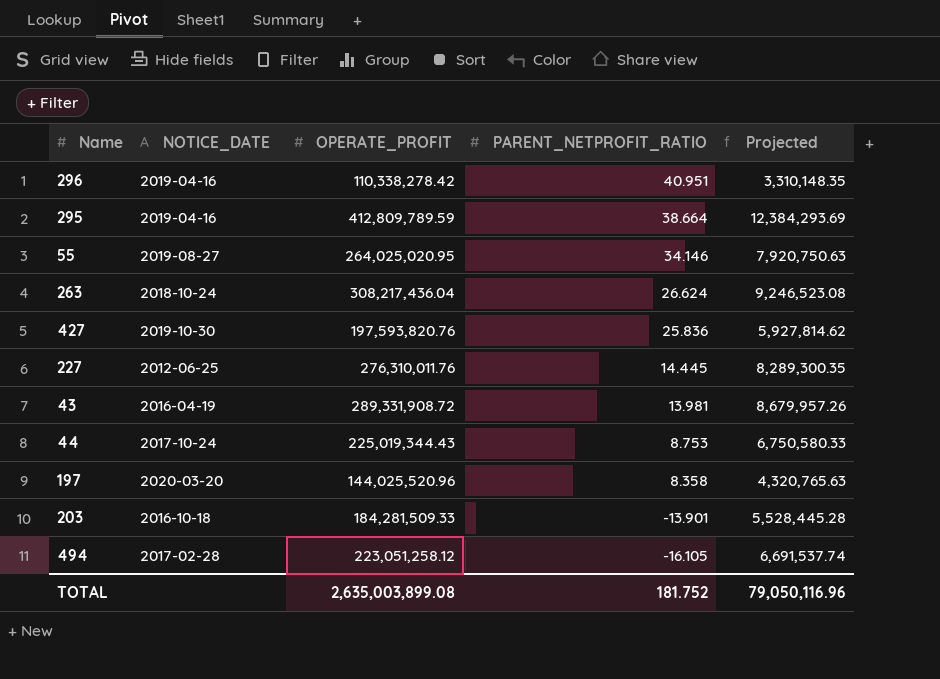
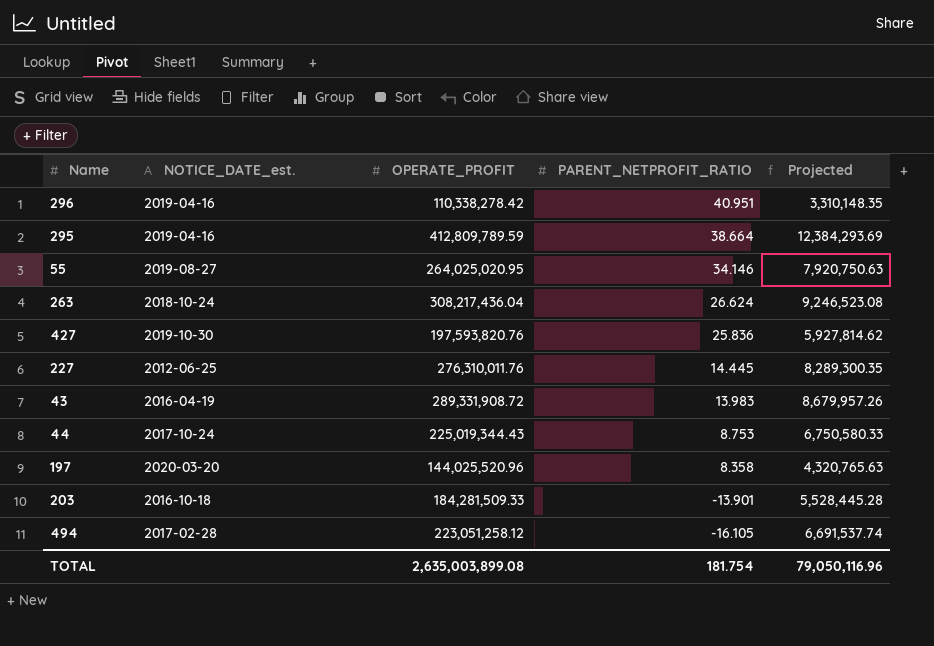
column name: NOTICE_DATE -> NOTICE_DATE_est.
43 | PARENT_NETPROFIT_RATIO: 13.981 -> 13.983
TOTAL | PARENT_NETPROFIT_RATIO: 181.752 -> 181.754

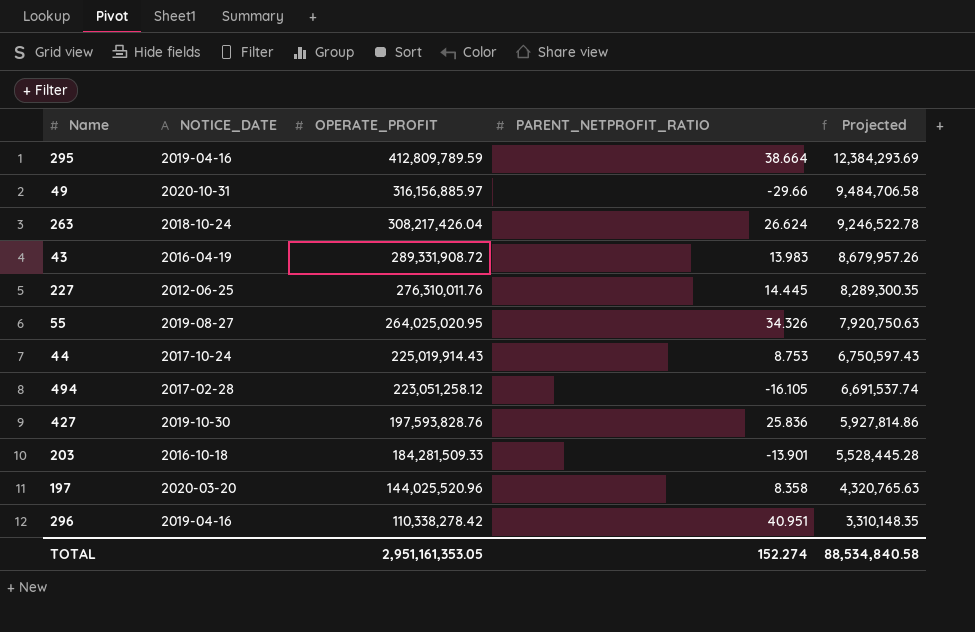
row order: PARENT_NETPROFIT_RATIO descending -> OPERATE_PROFIT descending
column name: NOTICE_DATE_est. -> NOTICE_DATE
row 49: none -> 2020-10-31 | 316,156,885.97 | -29.66 | 9,484,706.58
263 | OPERATE_PROFIT: 308,217,436.04 -> 308,217,426.04
263 | Projected: 9,246,523.08 -> 9,246,522.78
55 | PARENT_NETPROFIT_RATIO: 34.146 -> 34.326
44 | OPERATE_PROFIT: 225,019,344.43 -> 225,019,914.43
44 | Projected: 6,750,580.33 -> 6,750,597.43
427 | OPERATE_PROFIT: 197,593,820.76 -> 197,593,828.76
427 | Projected: 5,927,814.62 -> 5,927,814.86
TOTAL | OPERATE_PROFIT: 2,635,003,899.08 -> 2,951,161,353.05
TOTAL | PARENT_NETPROFIT_RATIO: 181.754 -> 152.274
TOTAL | Projected: 79,050,116.96 -> 88,534,840.58

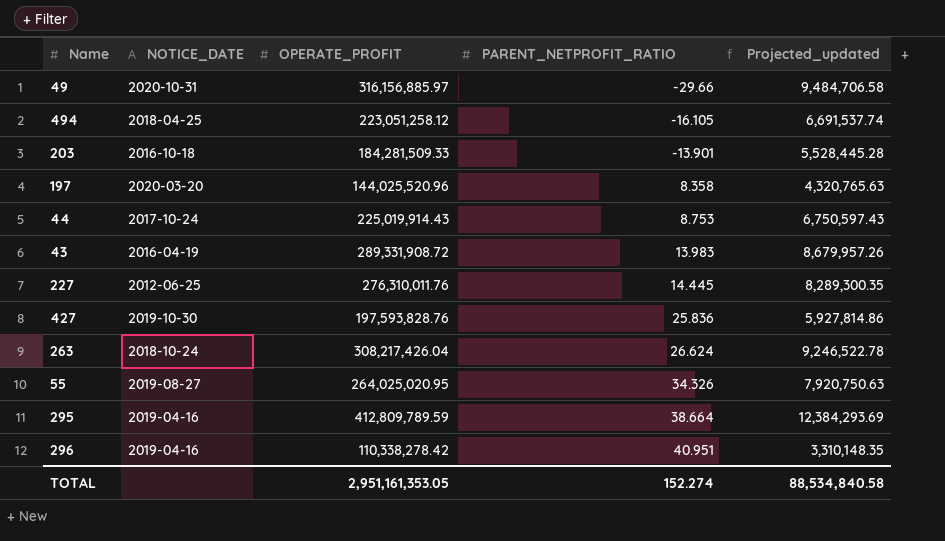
row order: OPERATE_PROFIT descending -> PARENT_NETPROFIT_RATIO ascending
column name: Projected -> Projected_updated
494 | NOTICE_DATE: 2017-02-28 -> 2018-04-25

